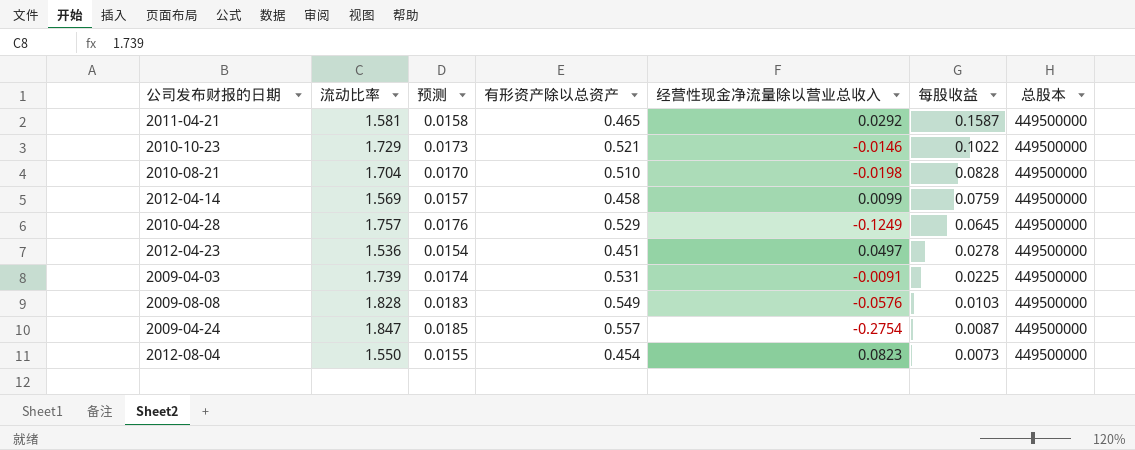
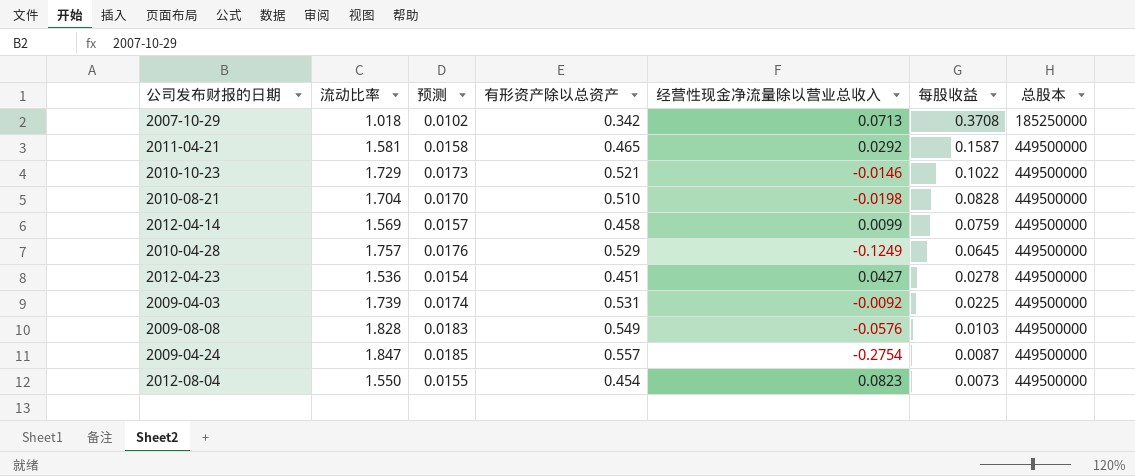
row 2007-10-29: none -> 1.018 | 0.0102 | 0.342 | 0.0713 | 0.3708 | 185250000
2012-04-23 | 经营性现金净流量除以营业总收入: 0.0497 -> 0.0427
2009-04-03 | 经营性现金净流量除以营业总收入: -0.0091 -> -0.0092

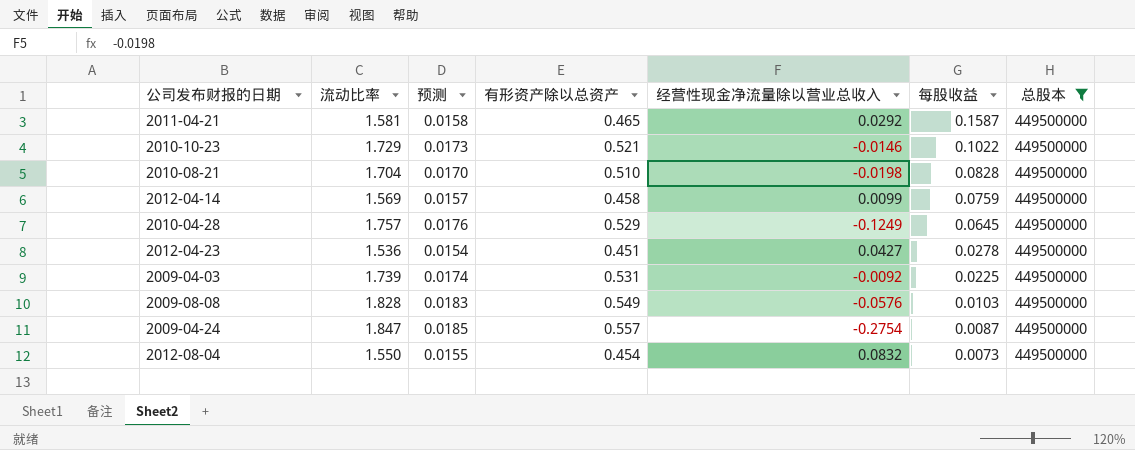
filter: none -> 总股本 = 449500000
2012-08-04 | 经营性现金净流量除以营业总收入: 0.0823 -> 0.0832

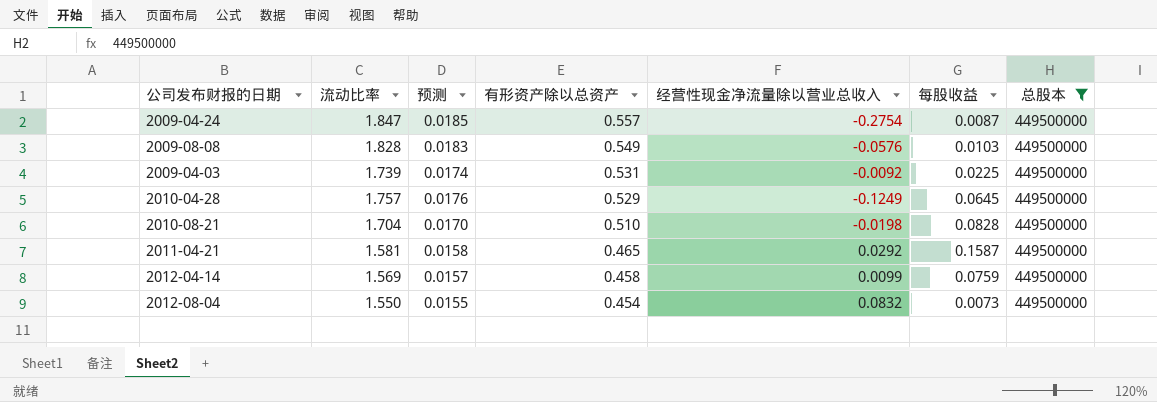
row order: 每股收益 descending -> 有形资产除以总资产 descending
row 2010-10-23: 1.729 | 0.0173 | 0.521 | -0.0146 | 0.1022 | 449500000 -> none
row 2012-04-23: 1.536 | 0.0154 | 0.451 | 0.0427 | 0.0278 | 449500000 -> none

